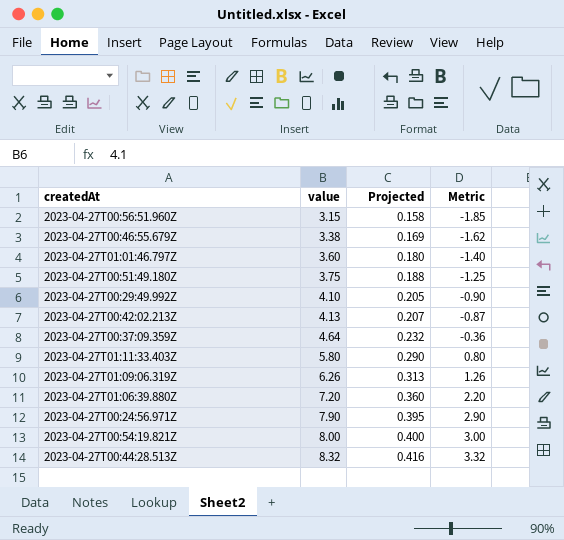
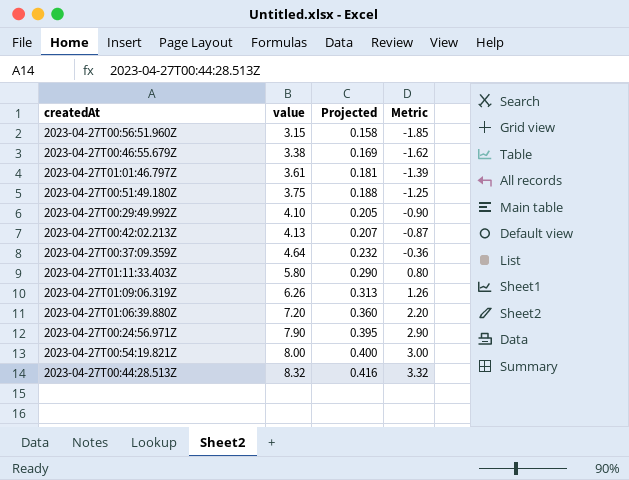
2023-04-27T01:01:46.797Z | value: 3.60 -> 3.61
2023-04-27T01:01:46.797Z | Projected: 0.180 -> 0.181
2023-04-27T01:01:46.797Z | Metric: -1.40 -> -1.39

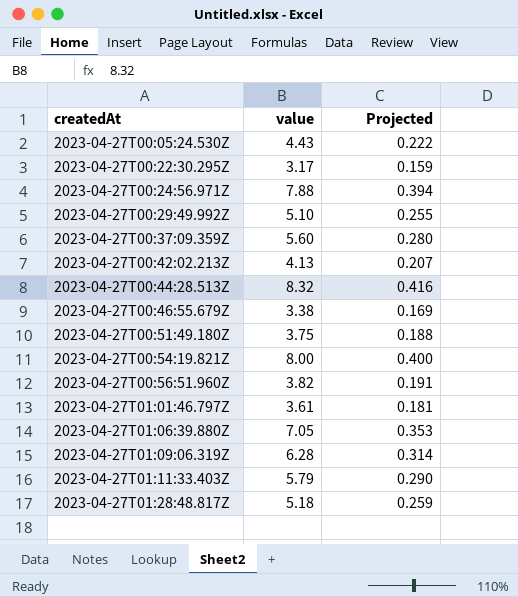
row order: value ascending -> createdAt ascending
column Metric | formula: [value] - 5 -> none
row 2023-04-27T00:05:24.530Z: none -> 4.43 | 0.222
row 2023-04-27T00:22:30.295Z: none -> 3.17 | 0.159
2023-04-27T00:24:56.971Z | value: 7.90 -> 7.88
2023-04-27T00:24:56.971Z | Projected: 0.395 -> 0.394
2023-04-27T00:29:49.992Z | value: 4.10 -> 5.10
2023-04-27T00:29:49.992Z | Projected: 0.205 -> 0.255
2023-04-27T00:37:09.359Z | value: 4.64 -> 5.60
2023-04-27T00:37:09.359Z | Projected: 0.232 -> 0.280
2023-04-27T00:56:51.960Z | value: 3.15 -> 3.82
2023-04-27T00:56:51.960Z | Projected: 0.158 -> 0.191
2023-04-27T01:06:39.880Z | value: 7.20 -> 7.05
2023-04-27T01:06:39.880Z | Projected: 0.360 -> 0.353
2023-04-27T01:09:06.319Z | value: 6.26 -> 6.28
2023-04-27T01:09:06.319Z | Projected: 0.313 -> 0.314
2023-04-27T01:11:33.403Z | value: 5.80 -> 5.79
row 2023-04-27T01:28:48.817Z: none -> 5.18 | 0.259

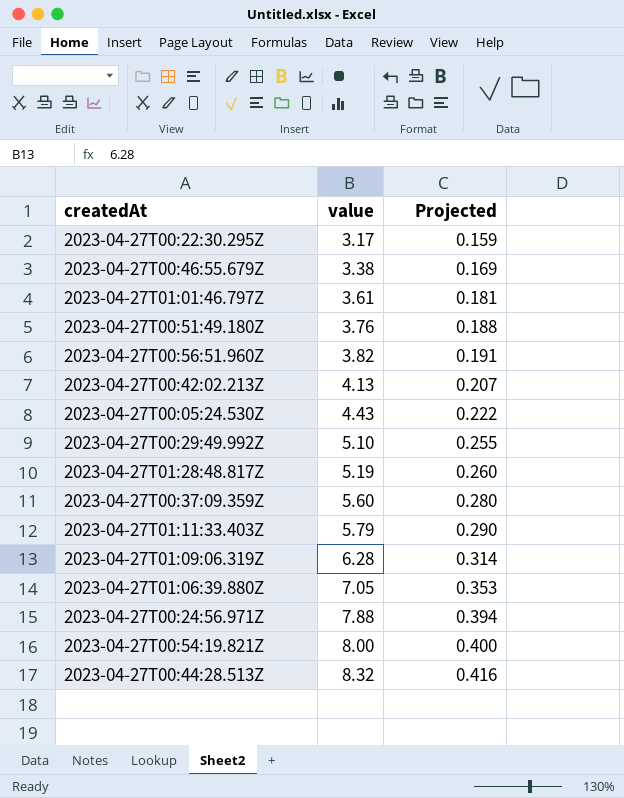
row order: createdAt ascending -> value ascending
2023-04-27T00:51:49.180Z | value: 3.75 -> 3.76
2023-04-27T01:28:48.817Z | value: 5.18 -> 5.19
2023-04-27T01:28:48.817Z | Projected: 0.259 -> 0.260

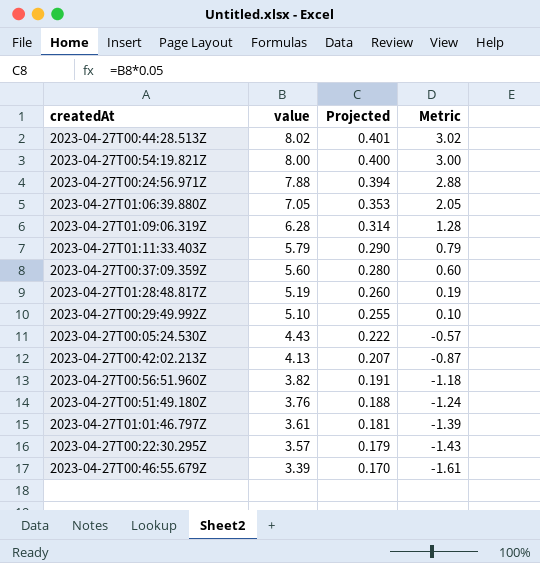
row order: value ascending -> value descending
column Metric | formula: none -> [value] - 5
2023-04-27T00:44:28.513Z | value: 8.32 -> 8.02
2023-04-27T00:44:28.513Z | Projected: 0.416 -> 0.401
2023-04-27T00:22:30.295Z | value: 3.17 -> 3.57
2023-04-27T00:22:30.295Z | Projected: 0.159 -> 0.179
2023-04-27T00:46:55.679Z | value: 3.38 -> 3.39
2023-04-27T00:46:55.679Z | Projected: 0.169 -> 0.170

